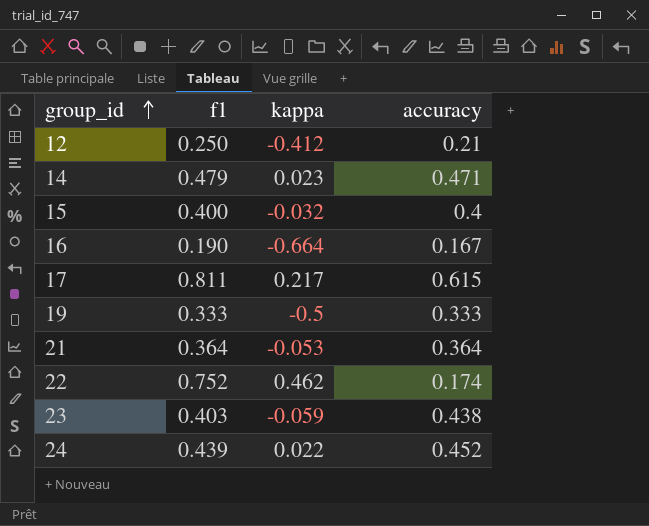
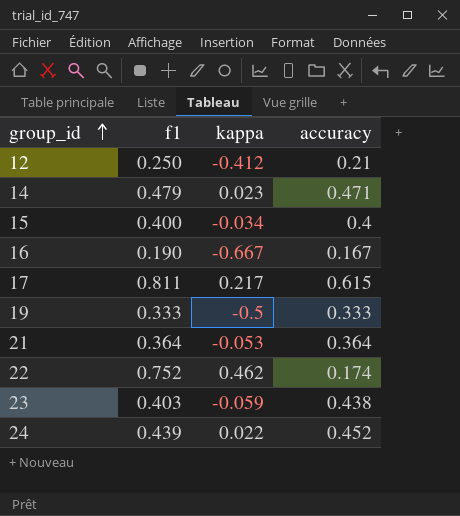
15 | kappa: -0.032 -> -0.034
16 | kappa: -0.664 -> -0.667

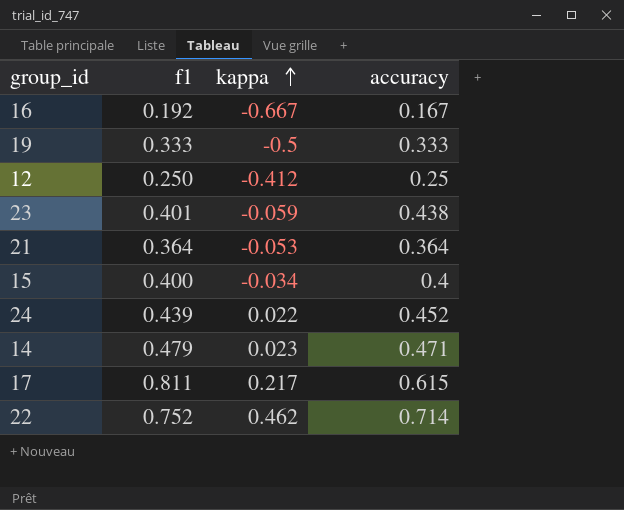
row order: group_id ascending -> kappa ascending
16 | f1: 0.190 -> 0.192
12 | accuracy: 0.21 -> 0.25
23 | f1: 0.403 -> 0.401
22 | accuracy: 0.174 -> 0.714

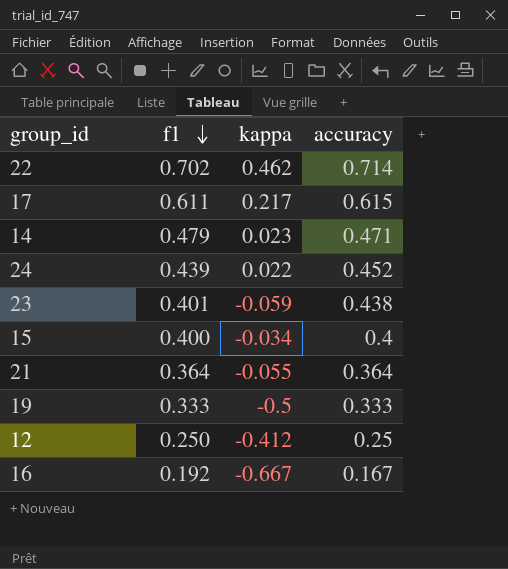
row order: kappa ascending -> f1 descending
22 | f1: 0.752 -> 0.702
17 | f1: 0.811 -> 0.611
21 | kappa: -0.053 -> -0.055

